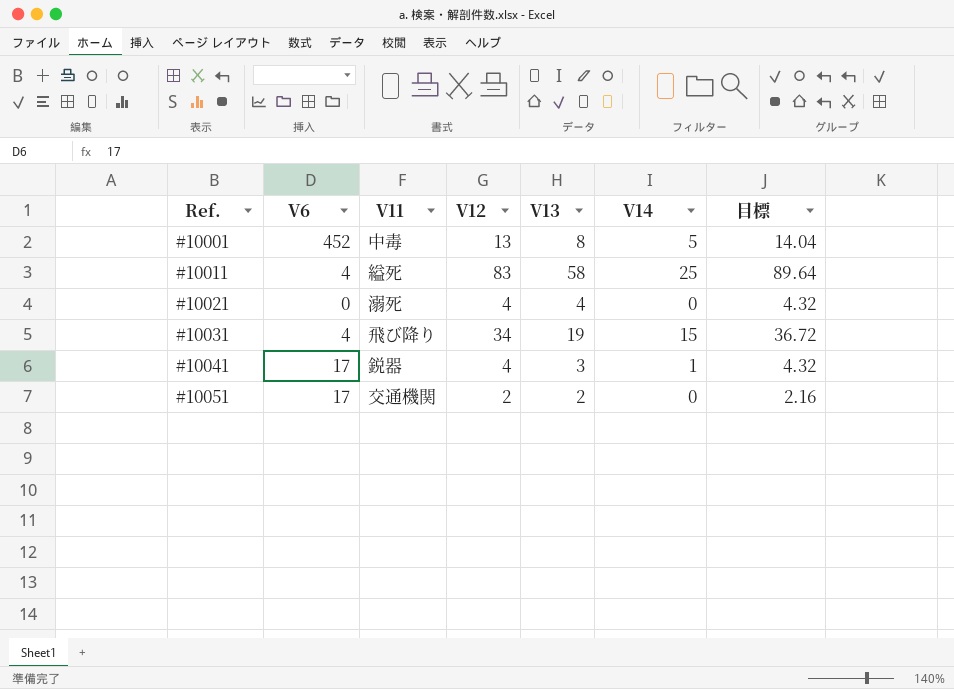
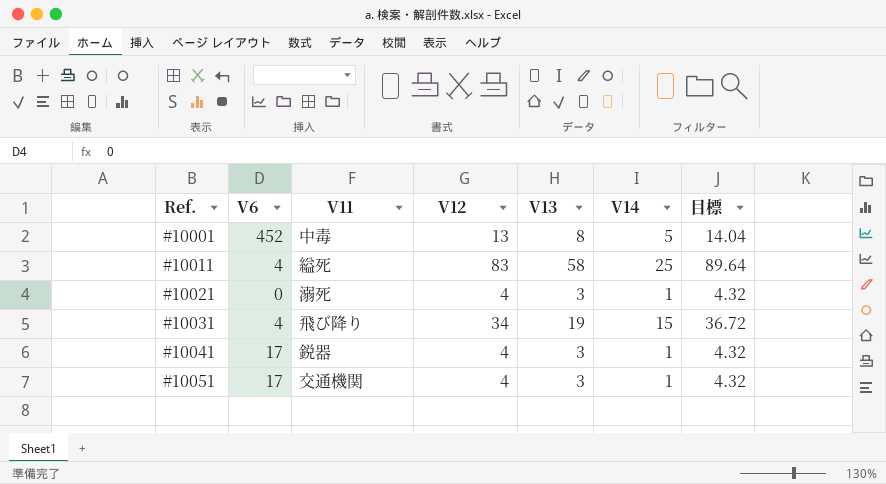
#10021 | V13: 4 -> 3
#10021 | V14: 0 -> 1
#10051 | V12: 2 -> 4
#10051 | V13: 2 -> 3
#10051 | V14: 0 -> 1
#10051 | 目標: 2.16 -> 4.32

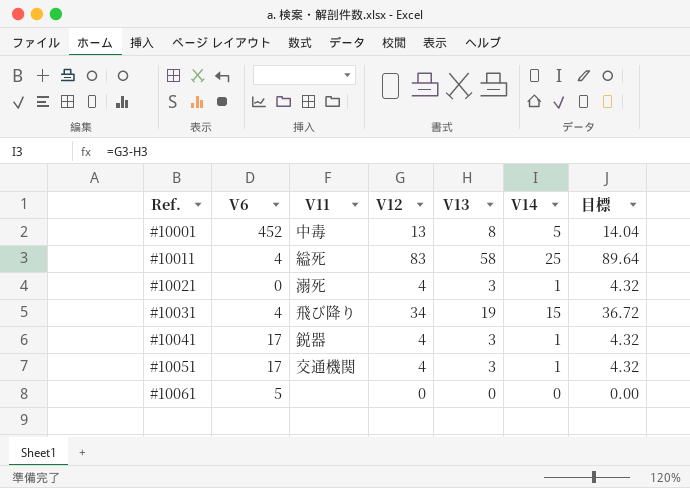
row #10061: none -> 5 | none | 0 | 0 | 0 | 0.00

